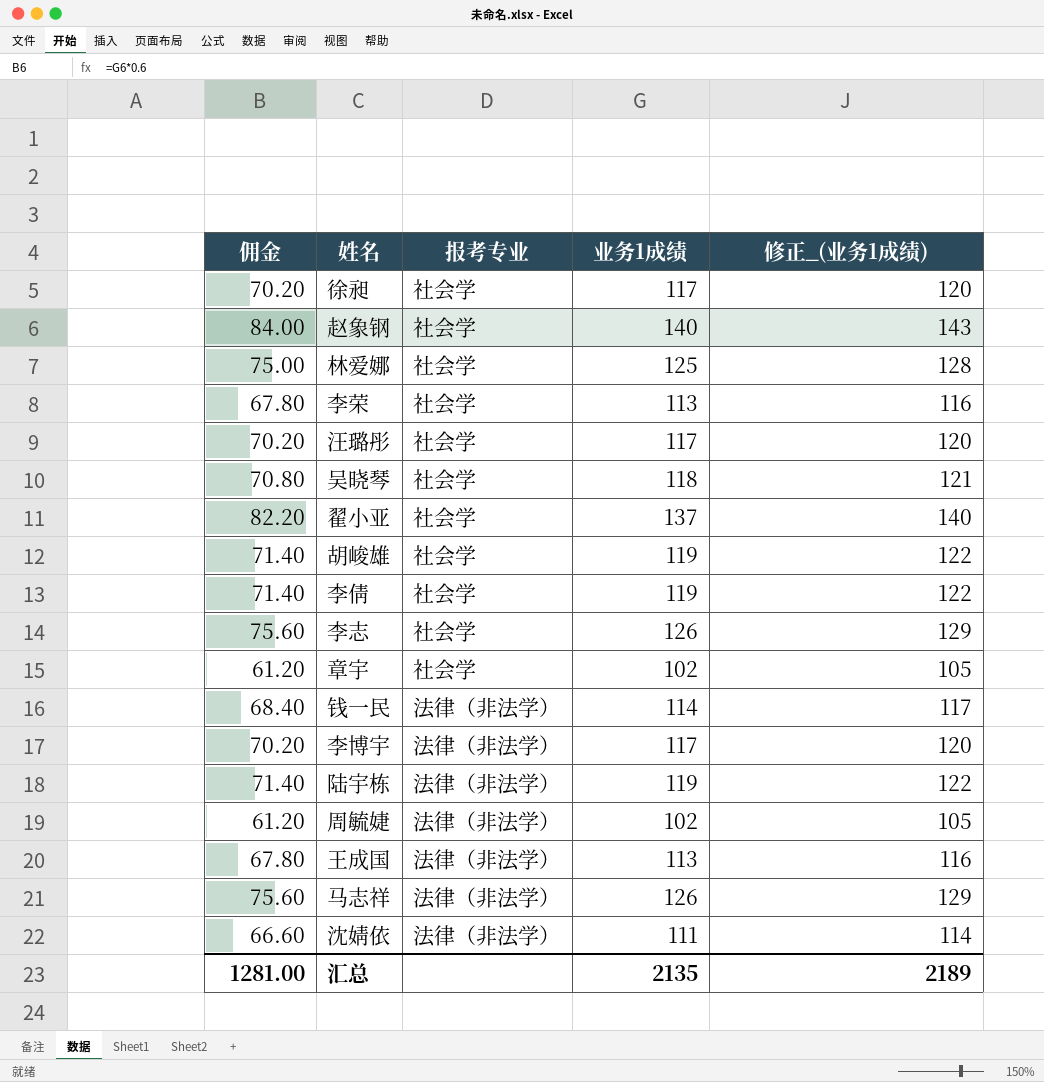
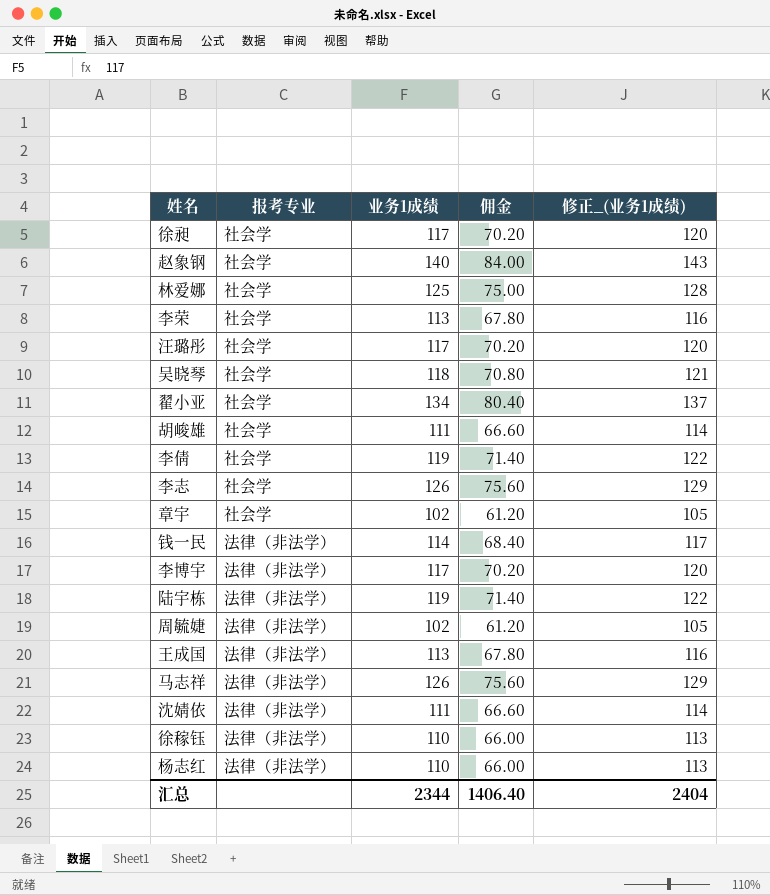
column 佣金 | position: 1 -> 4
翟小亚 | 业务1成绩: 137 -> 134
翟小亚 | 佣金: 82.20 -> 80.40
翟小亚 | 修正_(业务1成绩): 140 -> 137
胡峻雄 | 业务1成绩: 119 -> 111
胡峻雄 | 佣金: 71.40 -> 66.60
胡峻雄 | 修正_(业务1成绩): 122 -> 114
row 徐稼钰: none -> 法律（非法学） | 110 | 66.00 | 113
row 杨志红: none -> 法律（非法学） | 110 | 66.00 | 113
汇总 | 业务1成绩: 2135 -> 2344
汇总 | 佣金: 1281.00 -> 1406.40
汇总 | 修正_(业务1成绩): 2189 -> 2404

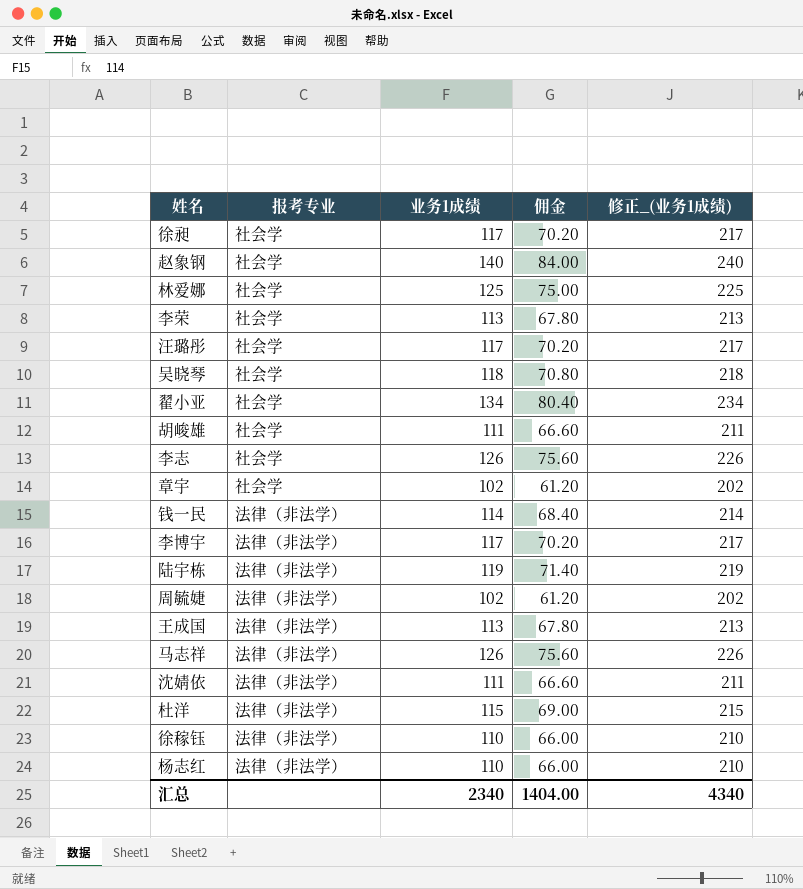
column 修正_(业务1成绩) | formula: [业务1成绩] + 3 -> [业务1成绩] + 100
row 李倩: 社会学 | 119 | 71.40 | 122 -> none
row 杜洋: none -> 法律（非法学） | 115 | 69.00 | 215
汇总 | 业务1成绩: 2344 -> 2340
汇总 | 佣金: 1406.40 -> 1404.00
汇总 | 修正_(业务1成绩): 2404 -> 4340

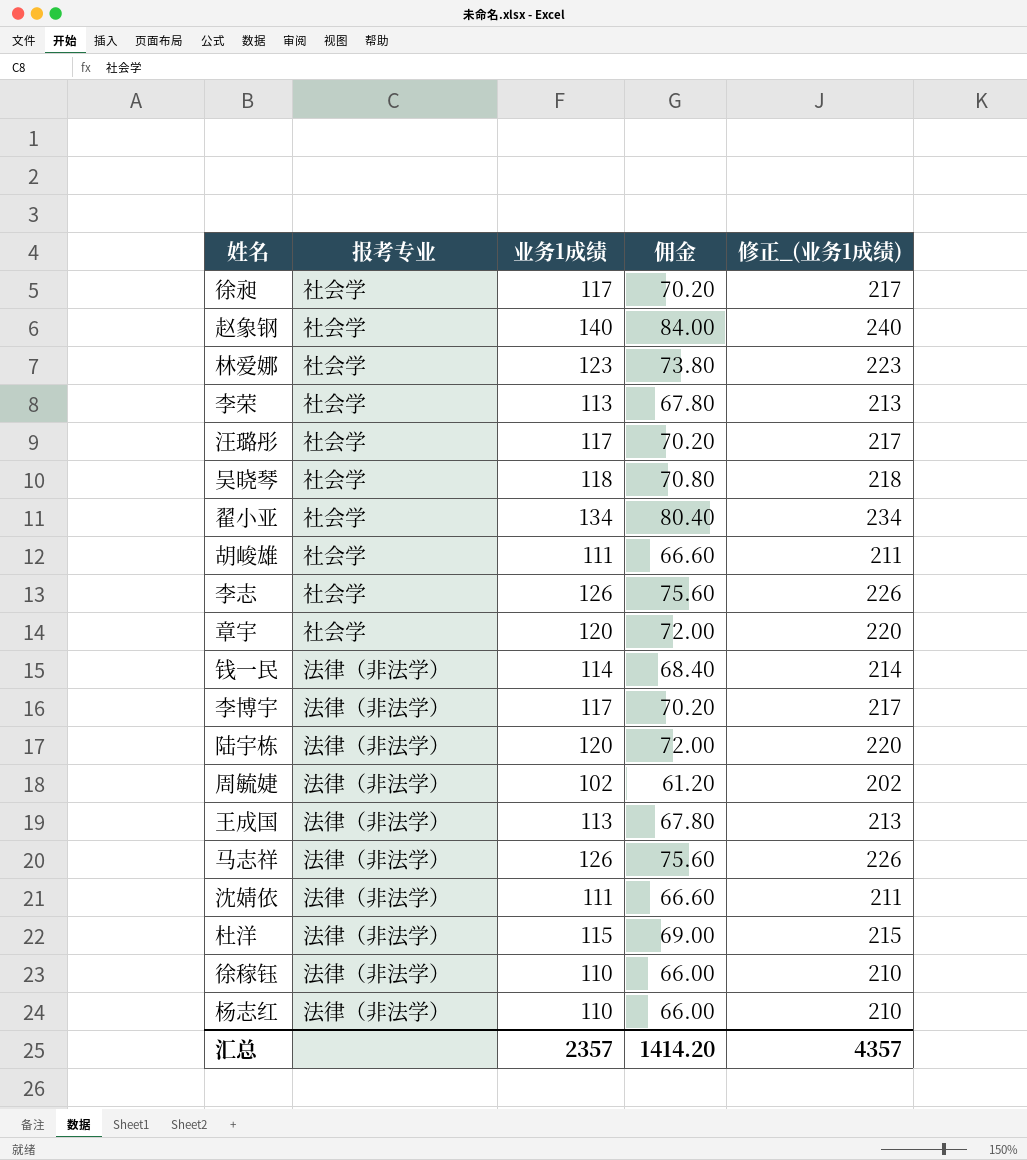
林爱娜 | 业务1成绩: 125 -> 123
林爱娜 | 佣金: 75.00 -> 73.80
林爱娜 | 修正_(业务1成绩): 225 -> 223
章宇 | 业务1成绩: 102 -> 120
章宇 | 佣金: 61.20 -> 72.00
章宇 | 修正_(业务1成绩): 202 -> 220
陆宇栋 | 业务1成绩: 119 -> 120
陆宇栋 | 佣金: 71.40 -> 72.00
陆宇栋 | 修正_(业务1成绩): 219 -> 220
汇总 | 业务1成绩: 2340 -> 2357
汇总 | 佣金: 1404.00 -> 1414.20
汇总 | 修正_(业务1成绩): 4340 -> 4357

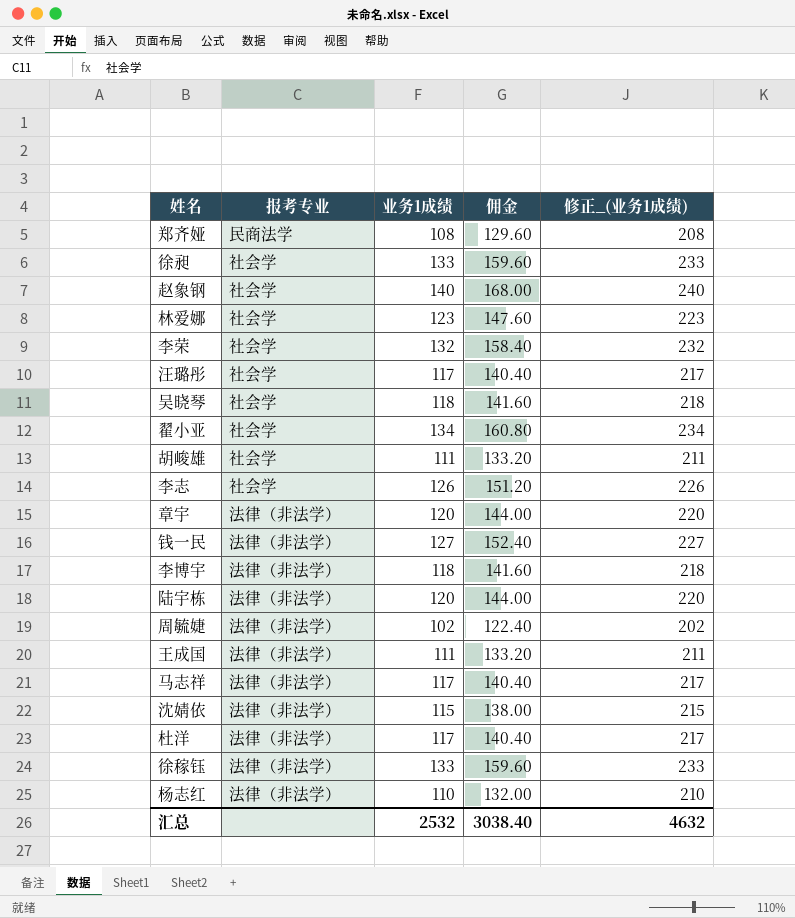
column 佣金 | formula: [业务1成绩] * 0.6 -> [业务1成绩] * 1.2
row 郑齐娅: none -> 民商法学 | 108 | 129.60 | 208
徐昶 | 业务1成绩: 117 -> 133
徐昶 | 修正_(业务1成绩): 217 -> 233
李荣 | 业务1成绩: 113 -> 132
李荣 | 修正_(业务1成绩): 213 -> 232
章宇 | 报考专业: 社会学 -> 法律（非法学）
钱一民 | 业务1成绩: 114 -> 127
钱一民 | 修正_(业务1成绩): 214 -> 227
李博宇 | 业务1成绩: 117 -> 118
李博宇 | 修正_(业务1成绩): 217 -> 218
王成国 | 业务1成绩: 113 -> 111
王成国 | 修正_(业务1成绩): 213 -> 211
马志祥 | 业务1成绩: 126 -> 117
马志祥 | 修正_(业务1成绩): 226 -> 217
沈婧依 | 业务1成绩: 111 -> 115
沈婧依 | 修正_(业务1成绩): 211 -> 215
杜洋 | 业务1成绩: 115 -> 117
杜洋 | 修正_(业务1成绩): 215 -> 217
徐稼钰 | 业务1成绩: 110 -> 133
徐稼钰 | 修正_(业务1成绩): 210 -> 233
汇总 | 业务1成绩: 2357 -> 2532
汇总 | 佣金: 1414.20 -> 3038.40
汇总 | 修正_(业务1成绩): 4357 -> 4632

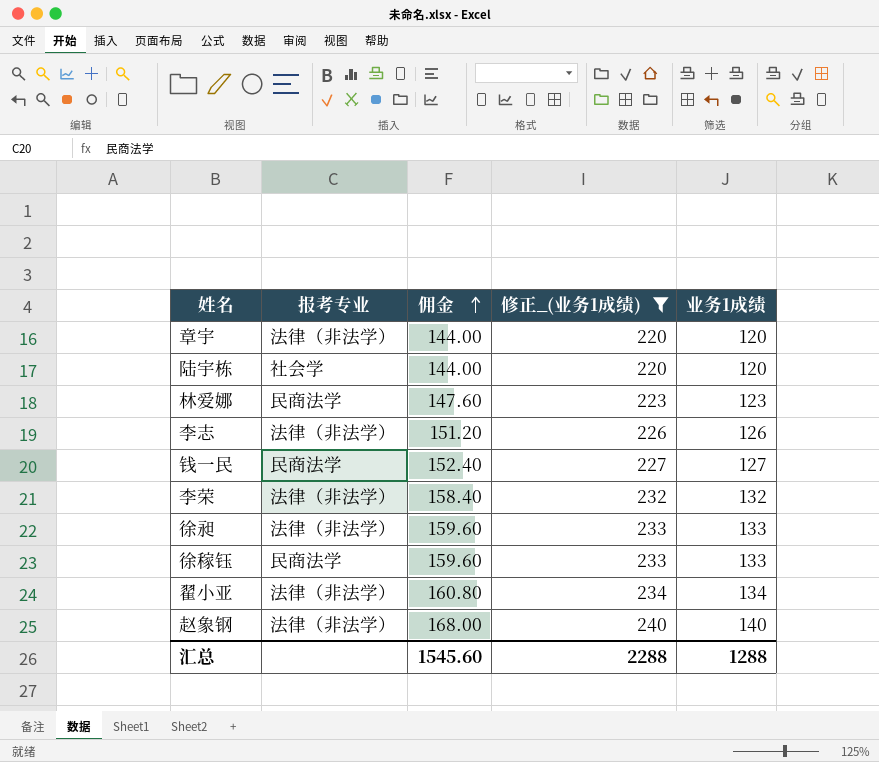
filter: none -> 修正_(业务1成绩) >= 220
row order: none -> 佣金 ascending
column 业务1成绩 | position: 3 -> 5
陆宇栋 | 报考专业: 法律（非法学） -> 社会学
林爱娜 | 报考专业: 社会学 -> 民商法学
李志 | 报考专业: 社会学 -> 法律（非法学）
钱一民 | 报考专业: 法律（非法学） -> 民商法学
李荣 | 报考专业: 社会学 -> 法律（非法学）
徐昶 | 报考专业: 社会学 -> 法律（非法学）
徐稼钰 | 报考专业: 法律（非法学） -> 民商法学
翟小亚 | 报考专业: 社会学 -> 法律（非法学）
赵象钢 | 报考专业: 社会学 -> 法律（非法学）
汇总 | 佣金: 3038.40 -> 1545.60
汇总 | 修正_(业务1成绩): 4632 -> 2288
汇总 | 业务1成绩: 2532 -> 1288

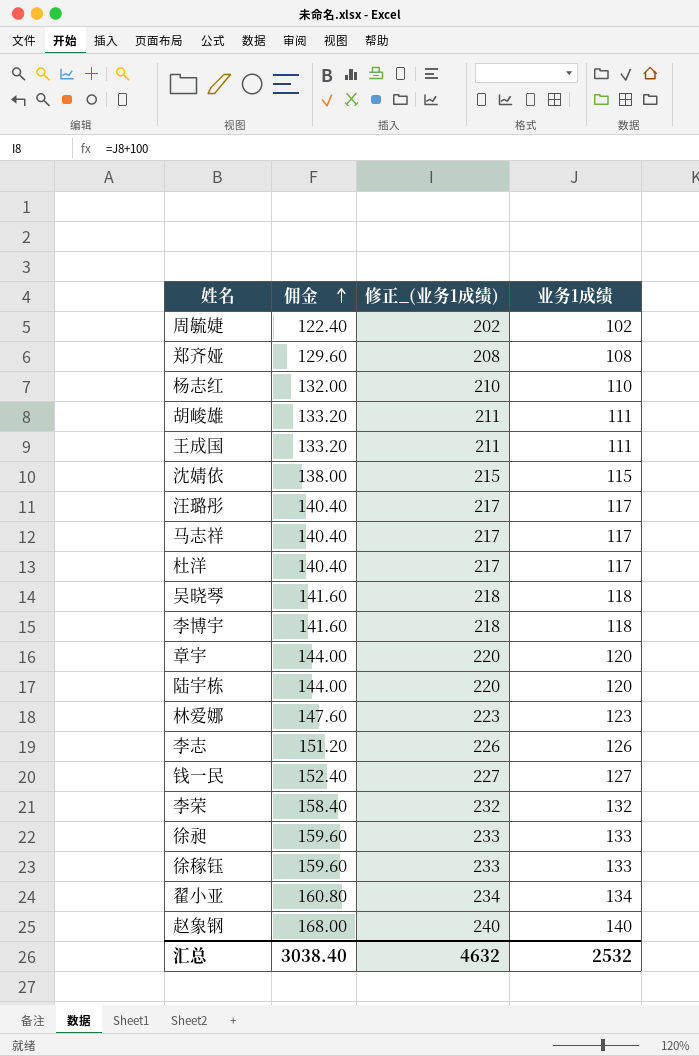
filter: 修正_(业务1成绩) >= 220 -> none
column 报考专业 | position: 2 -> none
汇总 | 佣金: 1545.60 -> 3038.40
汇总 | 修正_(业务1成绩): 2288 -> 4632
汇总 | 业务1成绩: 1288 -> 2532

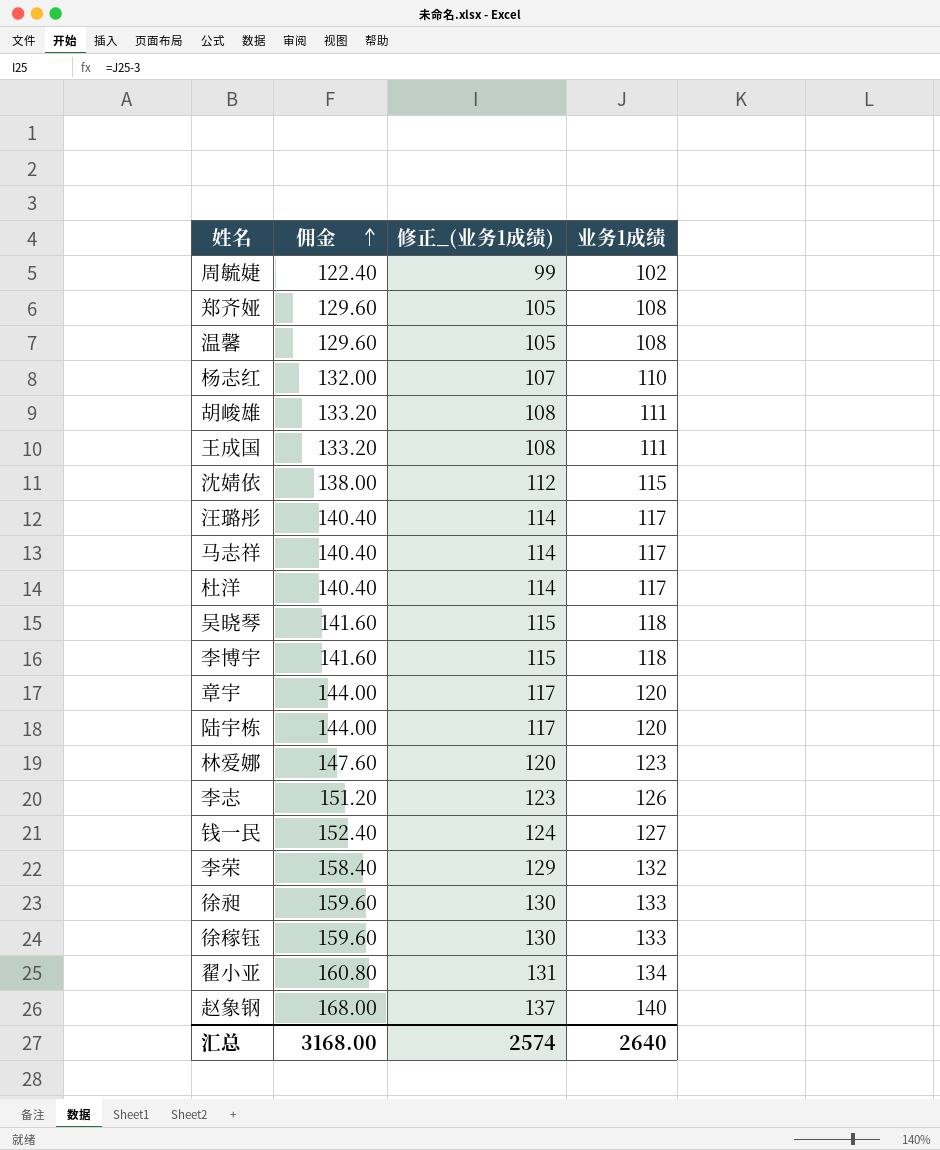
column 修正_(业务1成绩) | formula: [业务1成绩] + 100 -> [业务1成绩] - 3
row 温馨: none -> 129.60 | 105 | 108
汇总 | 佣金: 3038.40 -> 3168.00
汇总 | 修正_(业务1成绩): 4632 -> 2574
汇总 | 业务1成绩: 2532 -> 2640

